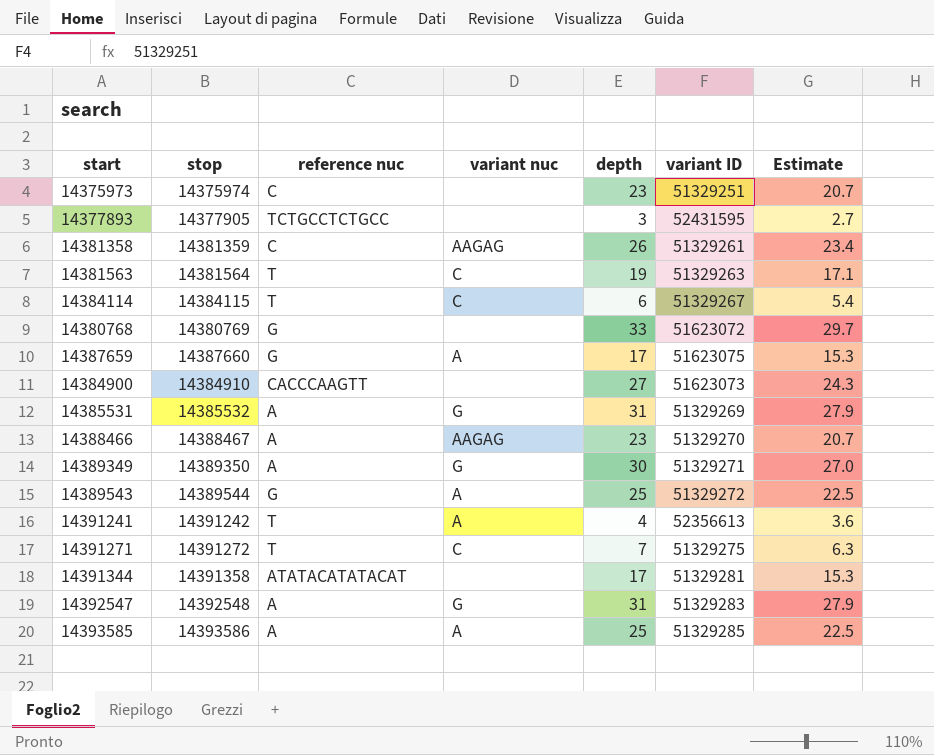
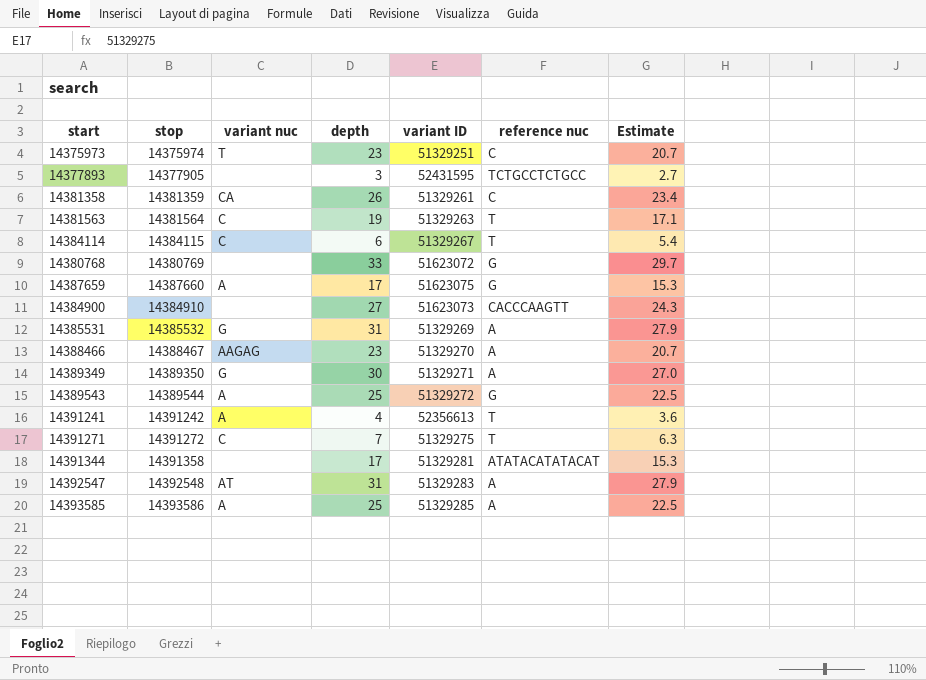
column reference nuc | position: 3 -> 6
14375973 | variant nuc: none -> T
14381358 | variant nuc: AAGAG -> CA
14392547 | variant nuc: G -> AT

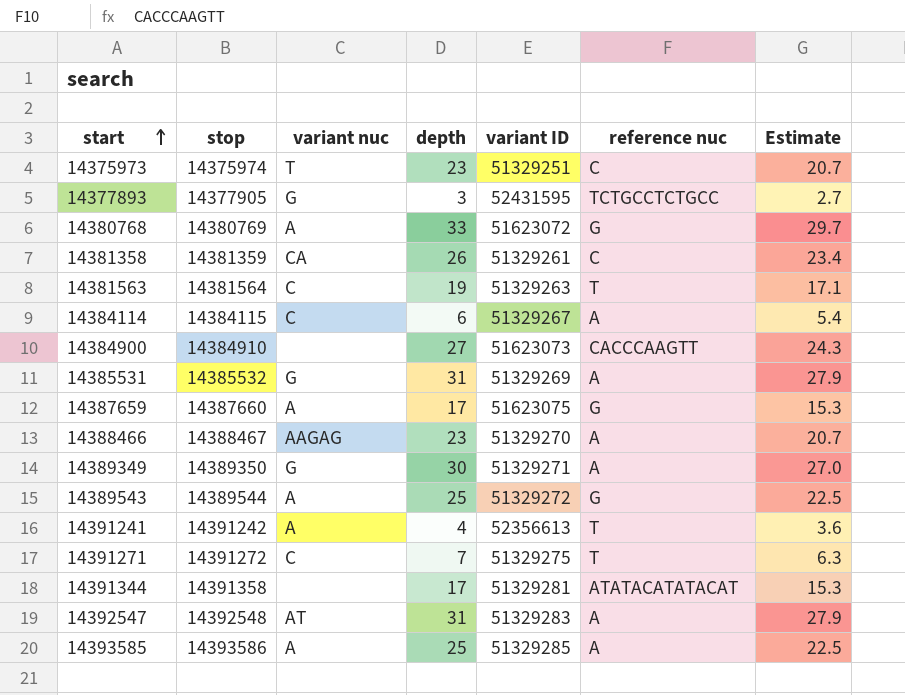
row order: none -> start ascending
14377893 | variant nuc: none -> G
14380768 | variant nuc: none -> A
14384114 | reference nuc: T -> A

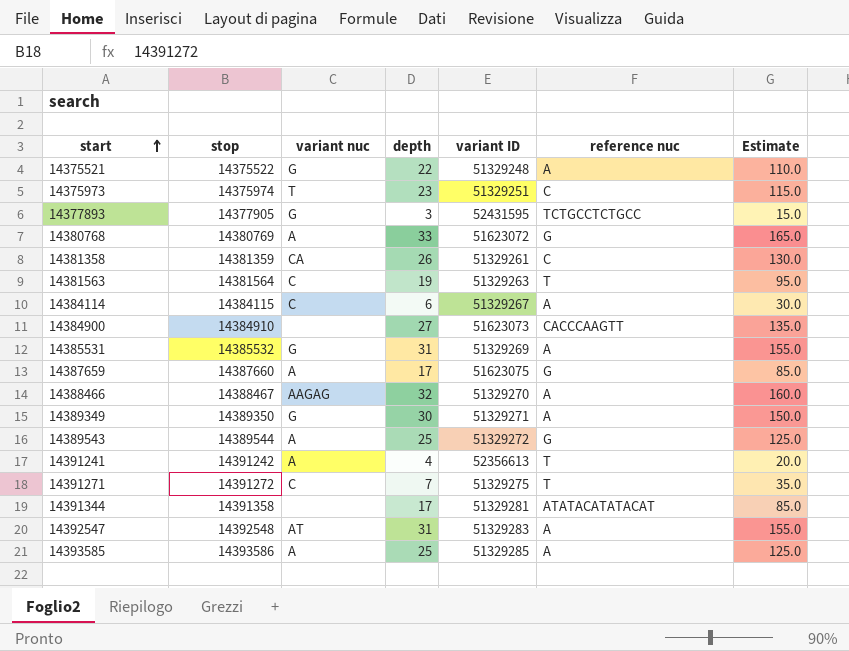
column Estimate | formula: [depth] * 0.9 -> [depth] * 5
row 14375521: none -> 14375522 | G | 22 | 51329248 | A | 110.0
14388466 | depth: 23 -> 32

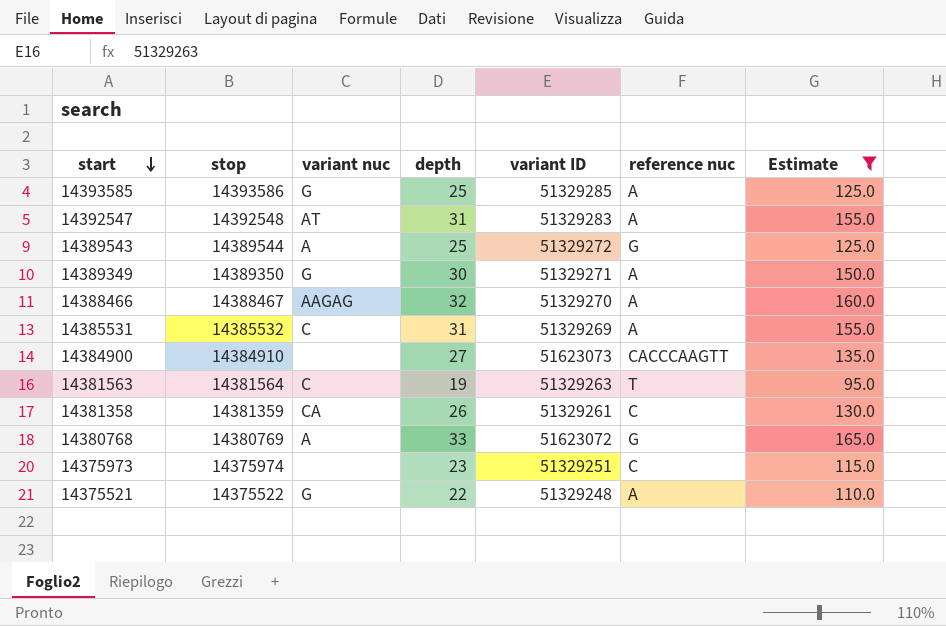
filter: none -> Estimate >= 95.0
row order: start ascending -> start descending
14393585 | variant nuc: A -> G
14385531 | variant nuc: G -> C
14375973 | variant nuc: T -> none

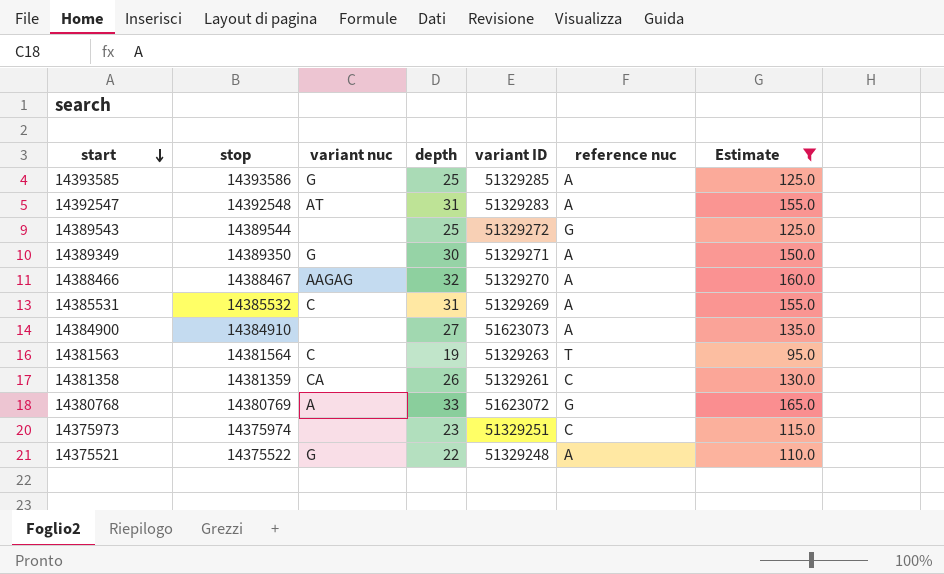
14389543 | variant nuc: A -> none
14384900 | reference nuc: CACCCAAGTT -> A

